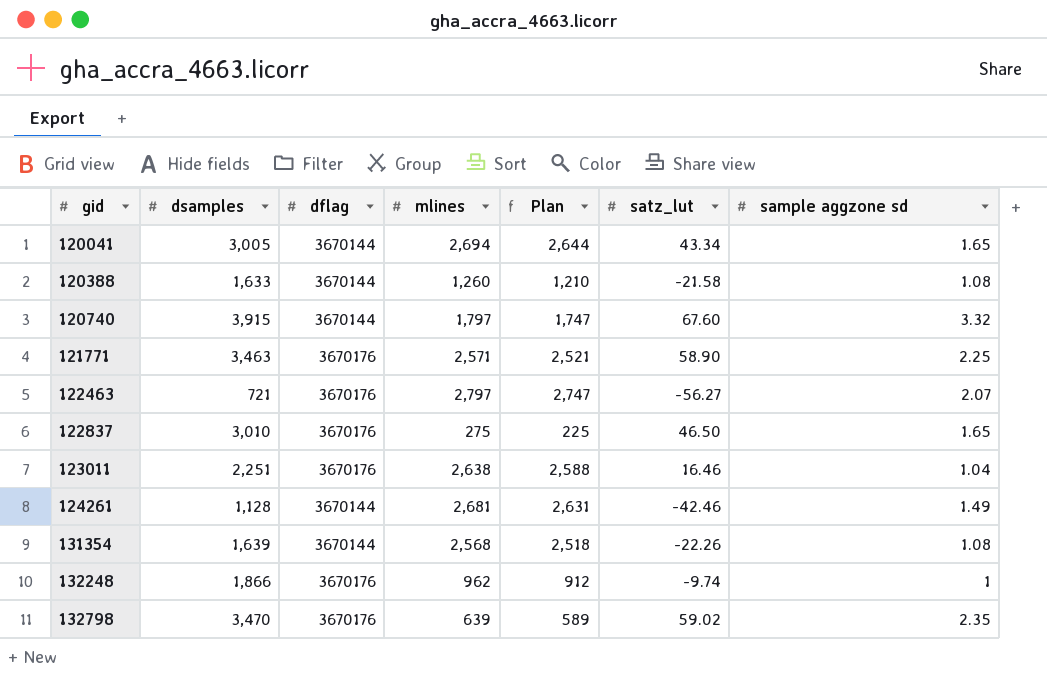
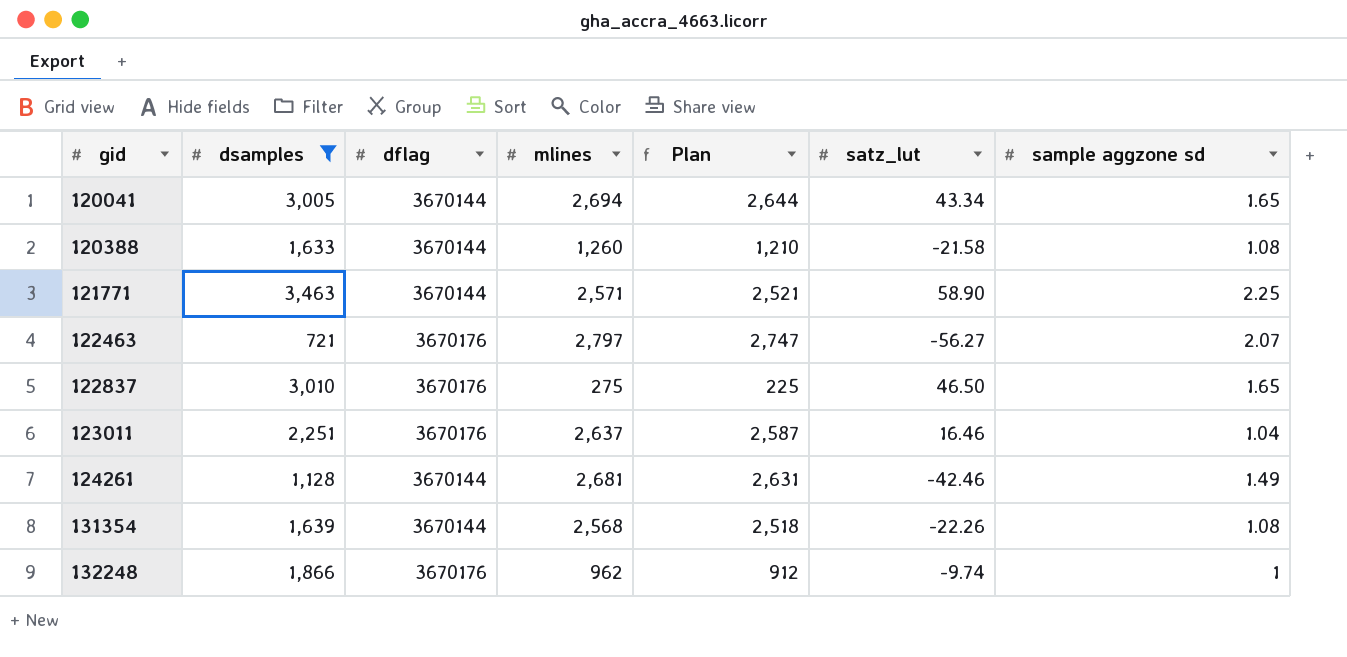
filter: none -> dsamples <= 3,463
121771 | dflag: 3670176 -> 3670144
123011 | mlines: 2,638 -> 2,637
123011 | Plan: 2,588 -> 2,587

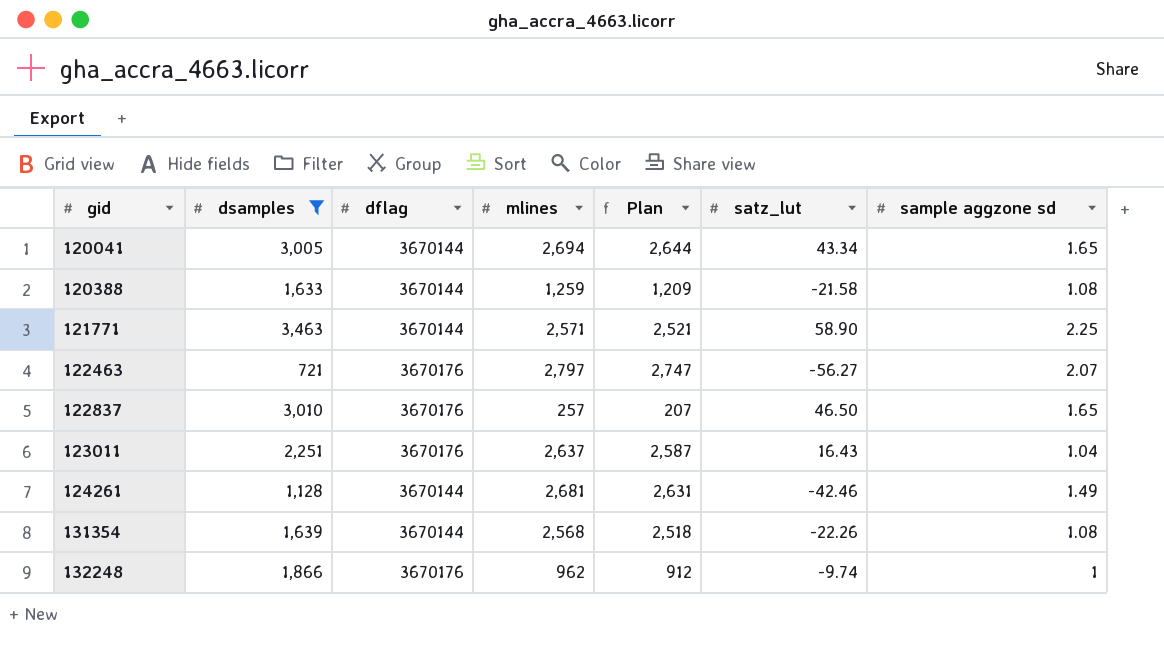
120388 | mlines: 1,260 -> 1,259
120388 | Plan: 1,210 -> 1,209
122837 | mlines: 275 -> 257
122837 | Plan: 225 -> 207
123011 | satz_lut: 16.46 -> 16.43

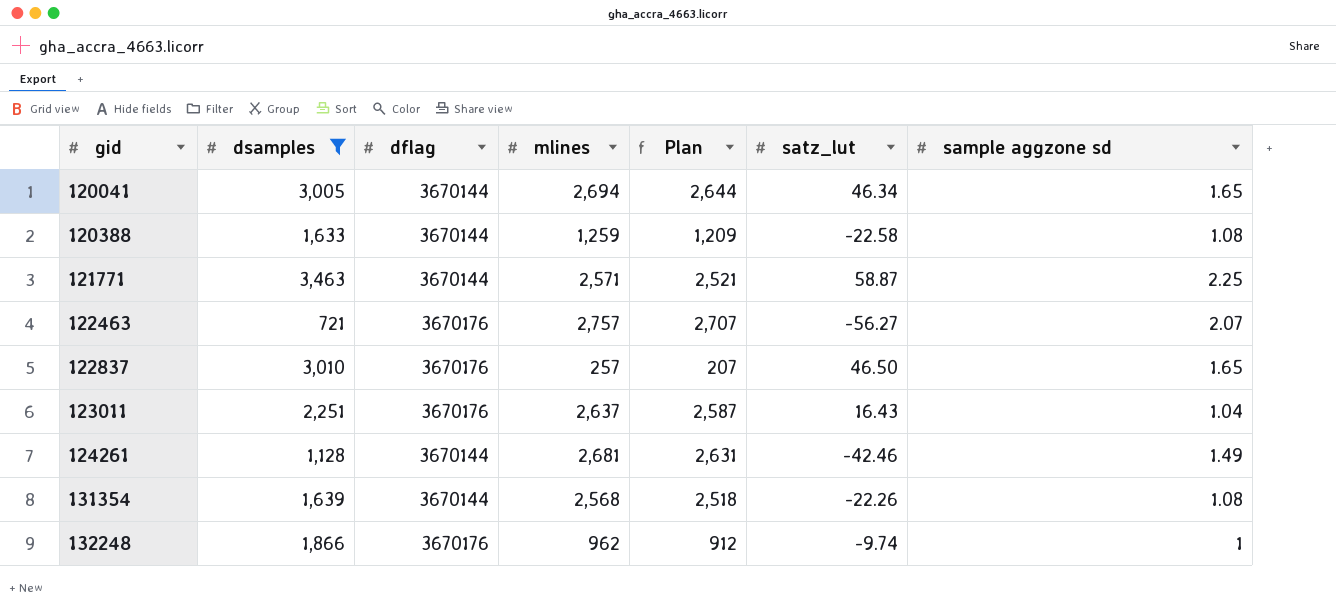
120041 | satz_lut: 43.34 -> 46.34
120388 | satz_lut: -21.58 -> -22.58
121771 | satz_lut: 58.90 -> 58.87
122463 | mlines: 2,797 -> 2,757
122463 | Plan: 2,747 -> 2,707

